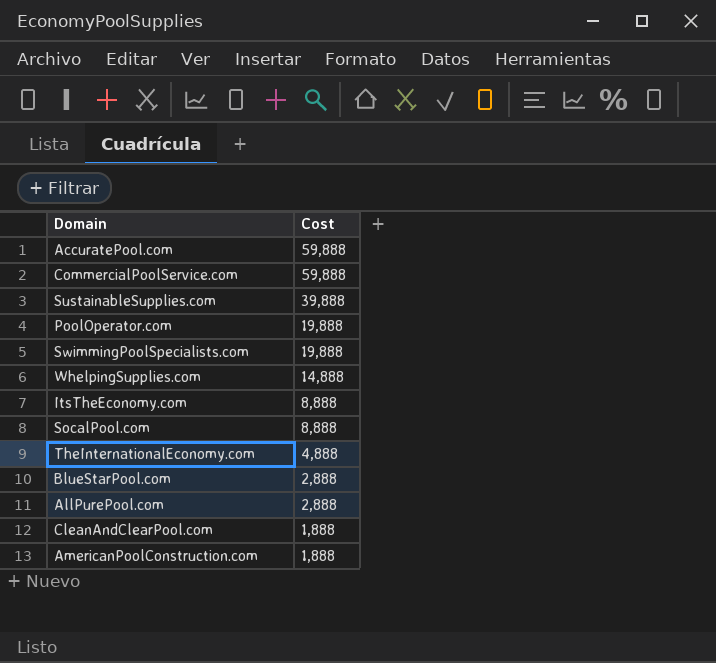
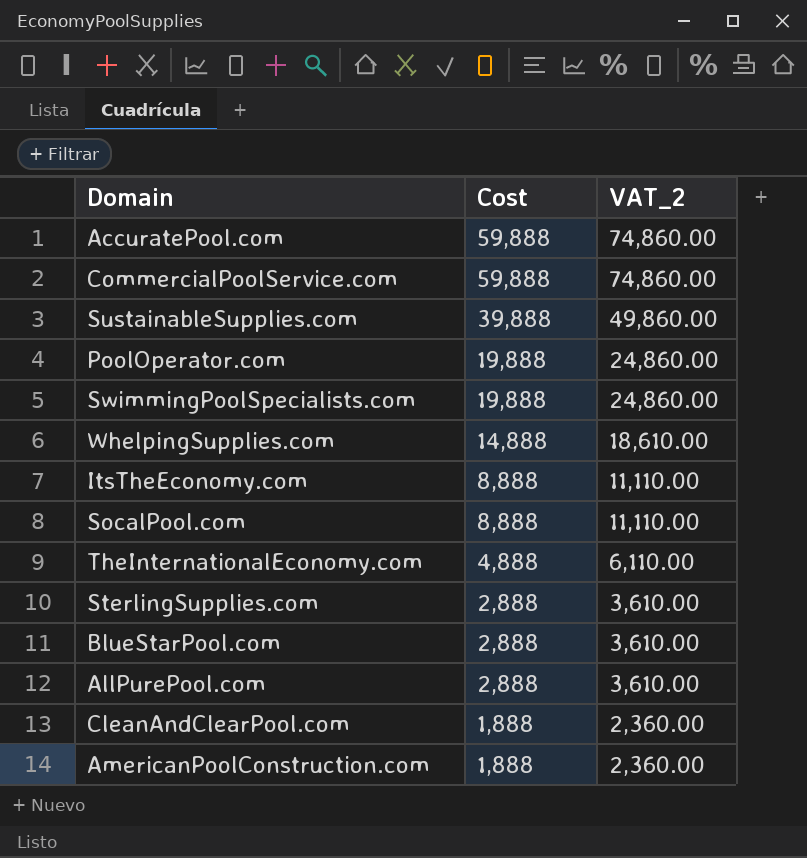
column VAT_2 | formula: none -> [Cost] * 1.25
row SterlingSupplies.com: none -> 2,888 | 3,610.00

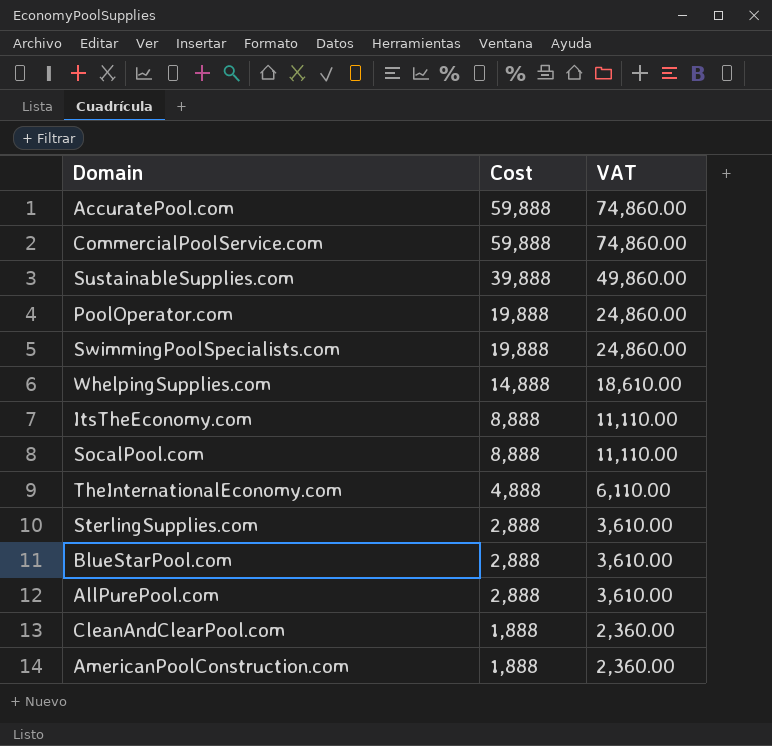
column name: VAT_2 -> VAT

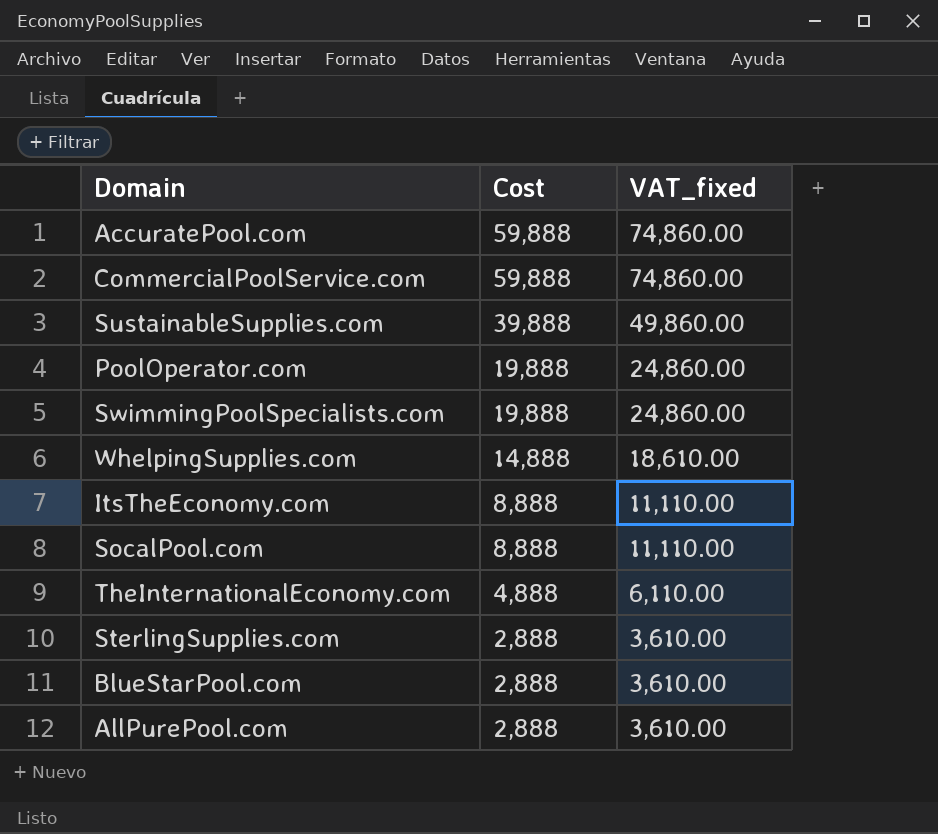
column name: VAT -> VAT_fixed
row CleanAndClearPool.com: 1,888 | 2,360.00 -> none
row AmericanPoolConstruction.com: 1,888 | 2,360.00 -> none

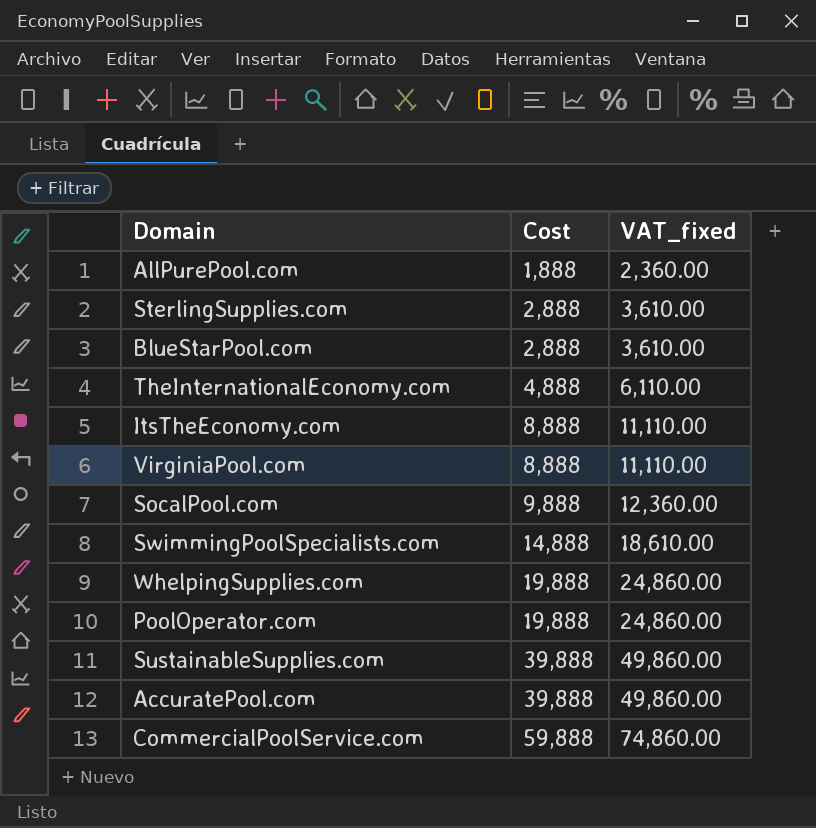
row order: Cost descending -> Cost ascending
AllPurePool.com | Cost: 2,888 -> 1,888
AllPurePool.com | VAT_fixed: 3,610.00 -> 2,360.00
row VirginiaPool.com: none -> 8,888 | 11,110.00
SocalPool.com | Cost: 8,888 -> 9,888
SocalPool.com | VAT_fixed: 11,110.00 -> 12,360.00
SwimmingPoolSpecialists.com | Cost: 19,888 -> 14,888
SwimmingPoolSpecialists.com | VAT_fixed: 24,860.00 -> 18,610.00
WhelpingSupplies.com | Cost: 14,888 -> 19,888
WhelpingSupplies.com | VAT_fixed: 18,610.00 -> 24,860.00
AccuratePool.com | Cost: 59,888 -> 39,888
AccuratePool.com | VAT_fixed: 74,860.00 -> 49,860.00

